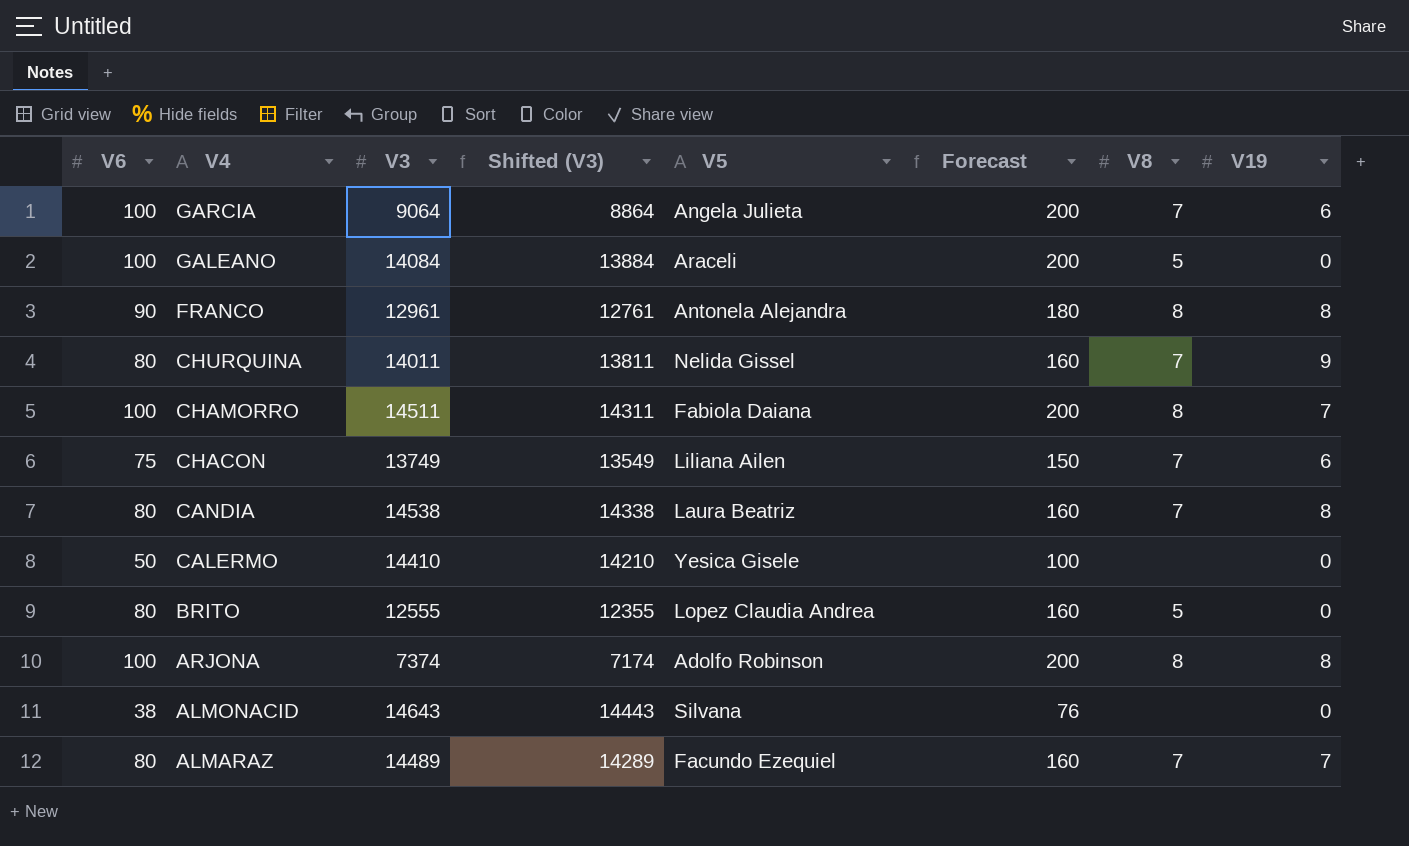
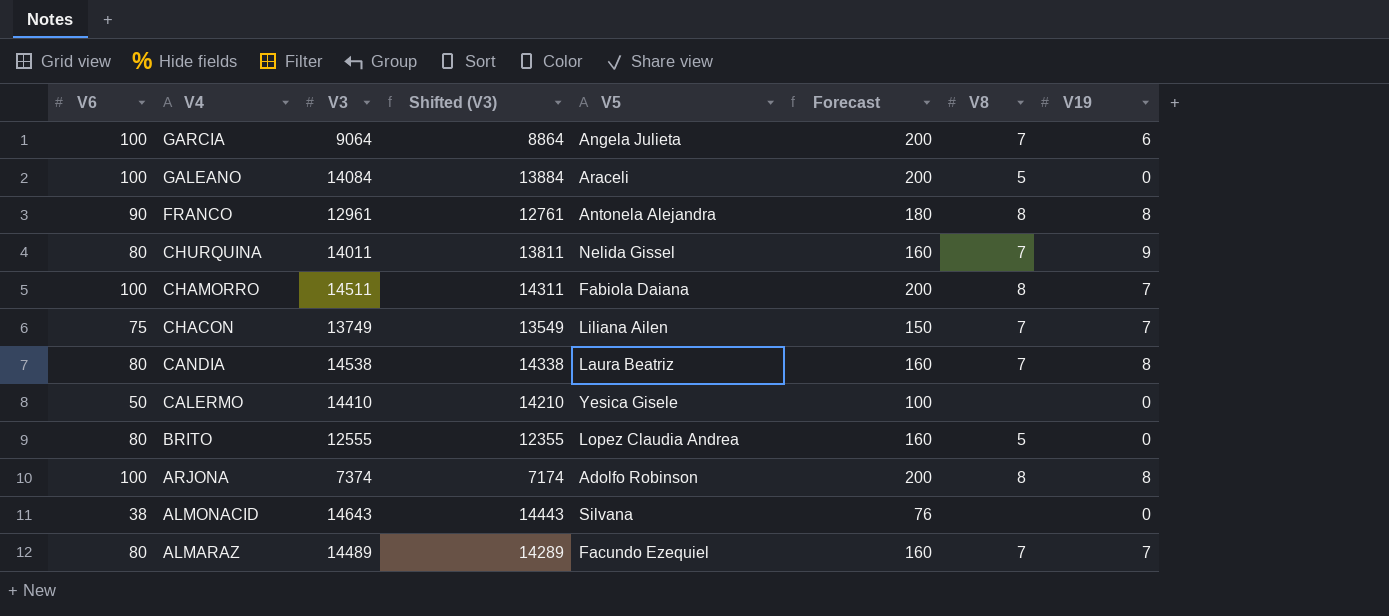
CHACON | V19: 6 -> 7

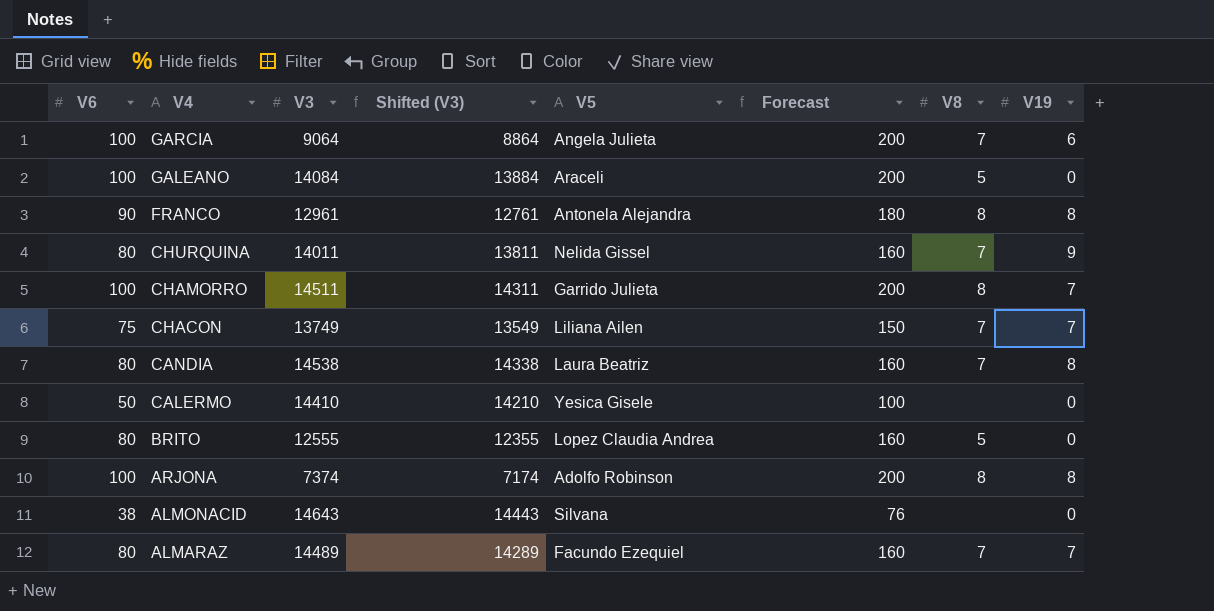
CHAMORRO | V5: Fabiola Daiana -> Garrido Julieta

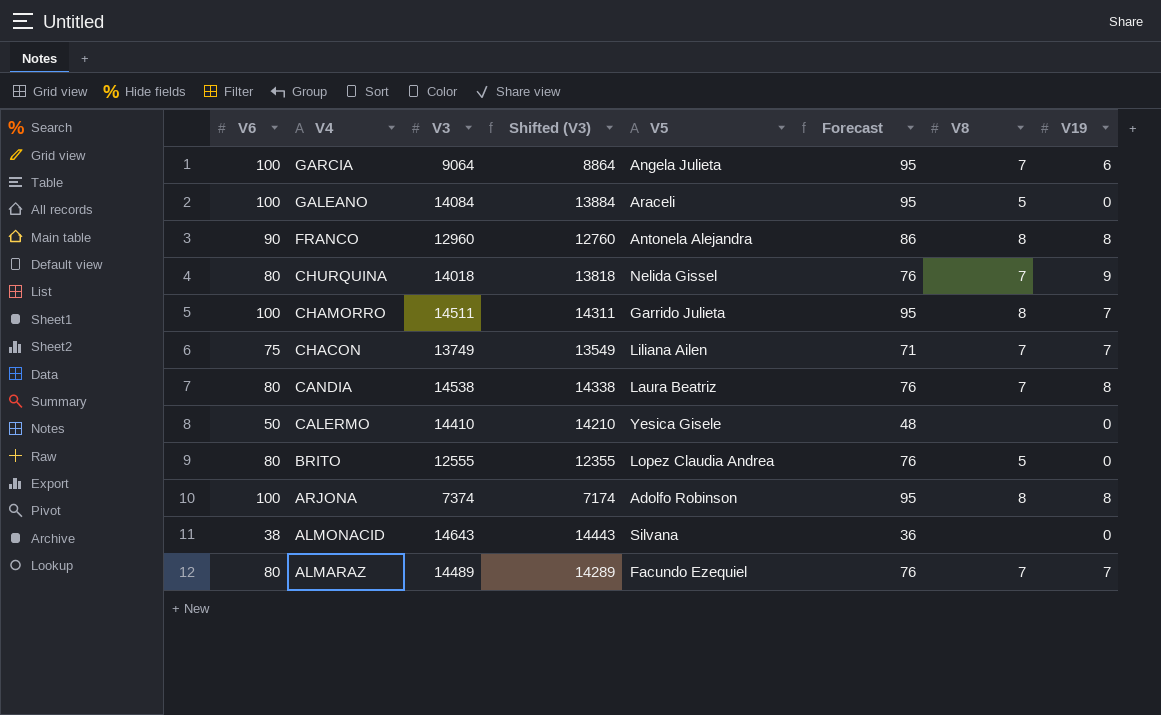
column Forecast | formula: [V6] * 2 -> [V6] * 0.95
FRANCO | V3: 12961 -> 12960
FRANCO | Shifted (V3): 12761 -> 12760
CHURQUINA | V3: 14011 -> 14018
CHURQUINA | Shifted (V3): 13811 -> 13818

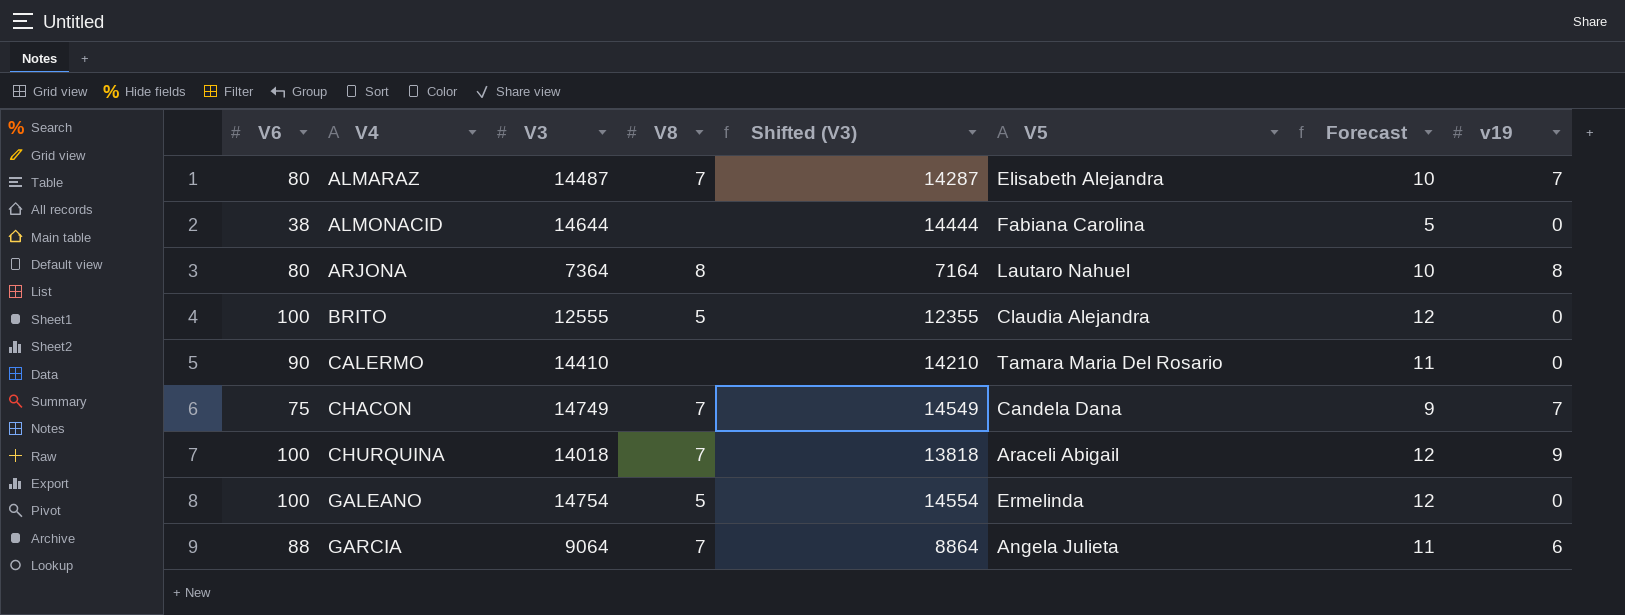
row order: V4 descending -> V4 ascending
column V8 | position: 7 -> 4
column Forecast | formula: [V6] * 0.95 -> [V6] * 0.12
column name: V19 -> v19
row FRANCO: 90 | 12960 | 12760 | Antonela Alejandra | 86 | 8 | 8 -> none
row CHAMORRO: 100 | 14511 | 14311 | Garrido Julieta | 95 | 8 | 7 -> none
row CANDIA: 80 | 14538 | 14338 | Laura Beatriz | 76 | 7 | 8 -> none
ALMARAZ | V3: 14489 -> 14487
ALMARAZ | Shifted (V3): 14289 -> 14287
ALMARAZ | V5: Facundo Ezequiel -> Elisabeth Alejandra
ALMONACID | V3: 14643 -> 14644
ALMONACID | Shifted (V3): 14443 -> 14444
ALMONACID | V5: Silvana -> Fabiana Carolina
ARJONA | V6: 100 -> 80
ARJONA | V3: 7374 -> 7364
ARJONA | Shifted (V3): 7174 -> 7164
ARJONA | V5: Adolfo Robinson -> Lautaro Nahuel
BRITO | V6: 80 -> 100
BRITO | V5: Lopez Claudia Andrea -> Claudia Alejandra
CALERMO | V6: 50 -> 90
CALERMO | V5: Yesica Gisele -> Tamara Maria Del Rosario
CHACON | V3: 13749 -> 14749
CHACON | Shifted (V3): 13549 -> 14549
CHACON | V5: Liliana Ailen -> Candela Dana
CHURQUINA | V6: 80 -> 100
CHURQUINA | V5: Nelida Gissel -> Araceli Abigail
GALEANO | V3: 14084 -> 14754
GALEANO | Shifted (V3): 13884 -> 14554
GALEANO | V5: Araceli -> Ermelinda
GARCIA | V6: 100 -> 88

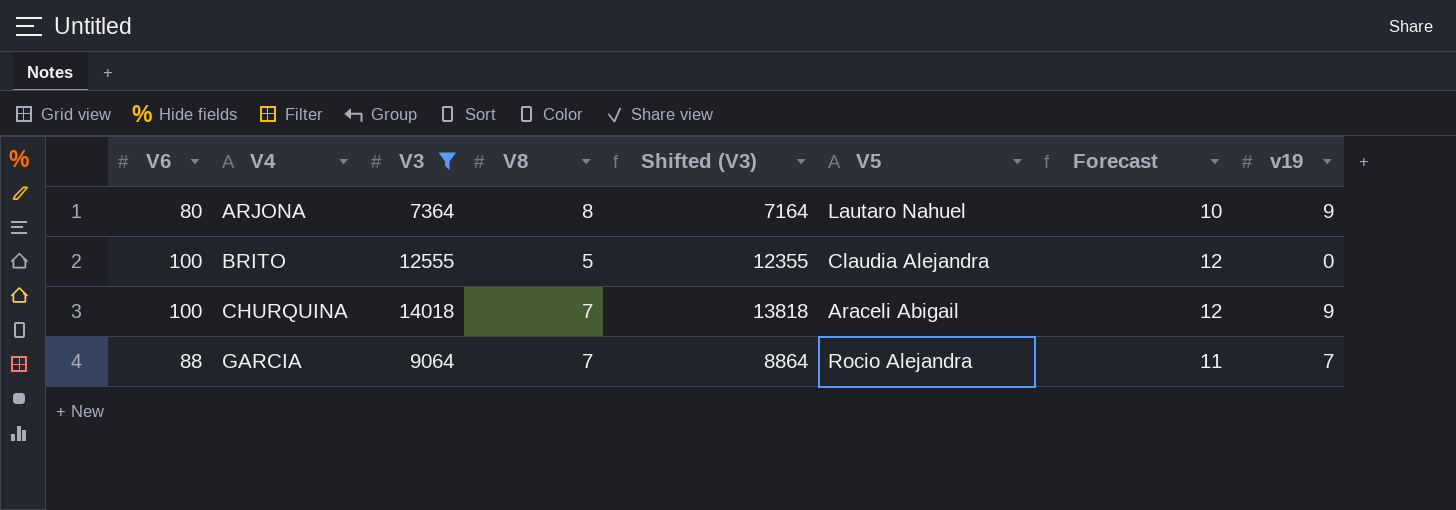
filter: none -> V3 <= 14018
ARJONA | v19: 8 -> 9
GARCIA | V5: Angela Julieta -> Rocio Alejandra
GARCIA | v19: 6 -> 7

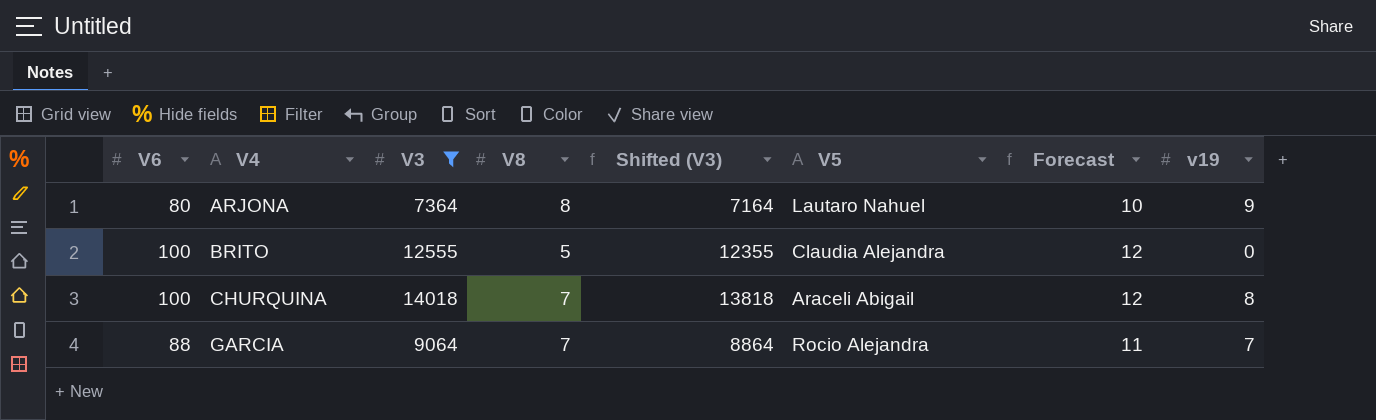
CHURQUINA | v19: 9 -> 8

